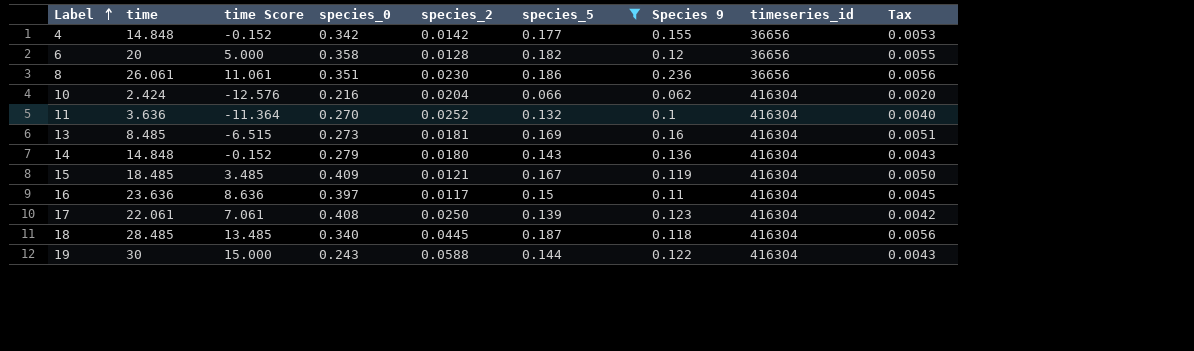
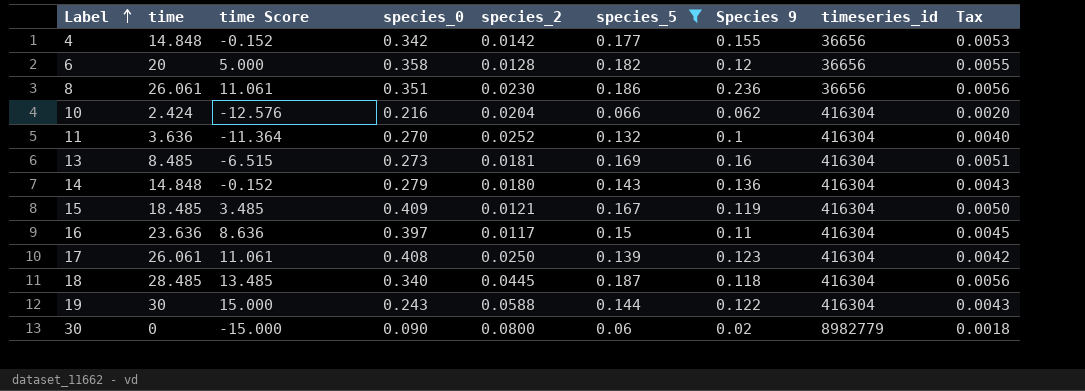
17 | time: 22.061 -> 26.061
17 | time Score: 7.061 -> 11.061
row 30: none -> 0 | -15.000 | 0.090 | 0.0800 | 0.06 | 0.02 | 8982779 | 0.0018

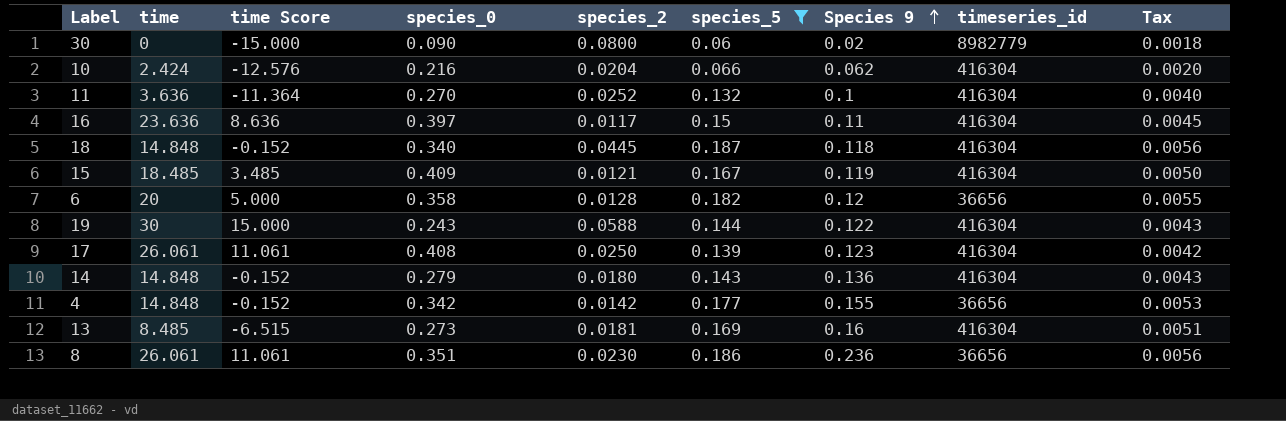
row order: Label ascending -> Species 9 ascending
18 | time: 28.485 -> 14.848
18 | time Score: 13.485 -> -0.152

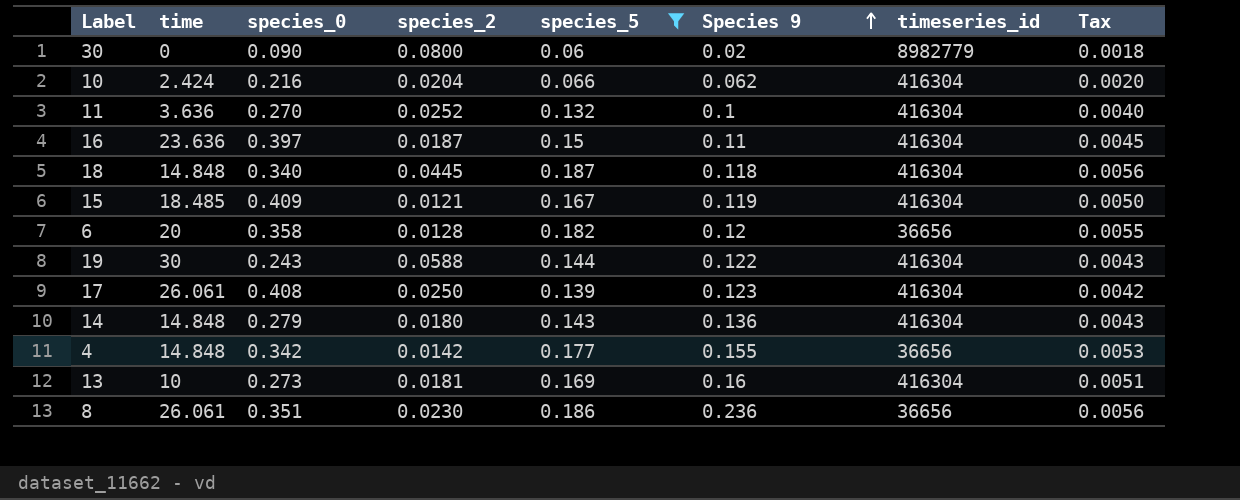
column time Score | formula: [time] - 15 -> none
16 | species_2: 0.0117 -> 0.0187
13 | time: 8.485 -> 10

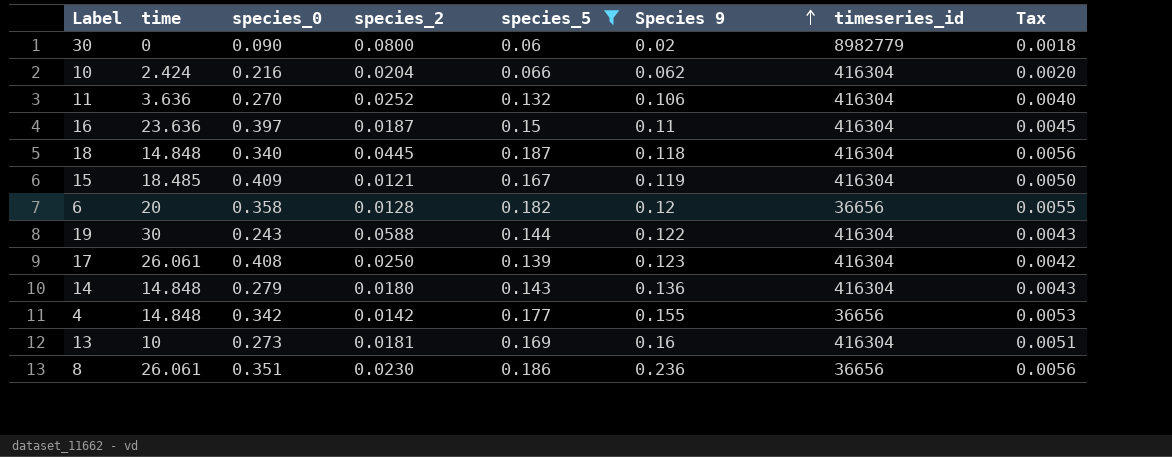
11 | Species 9: 0.1 -> 0.106

